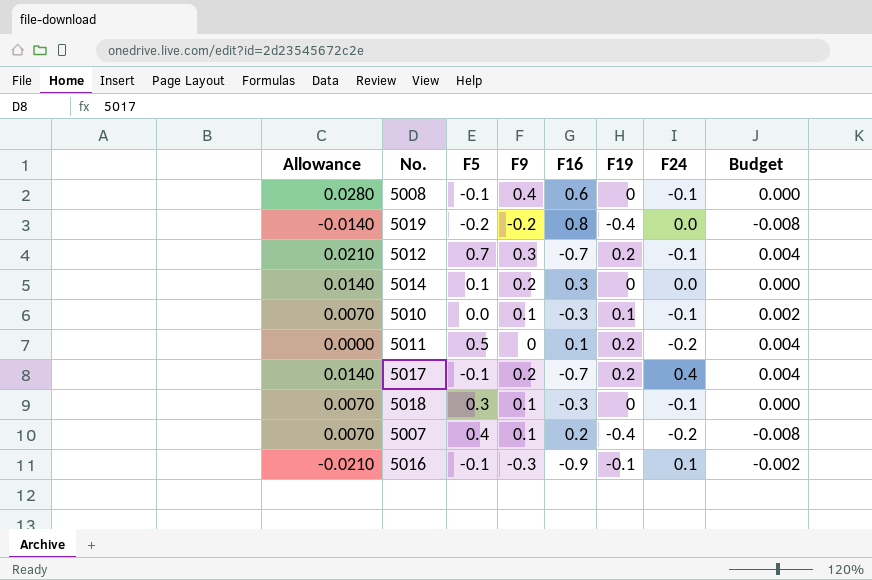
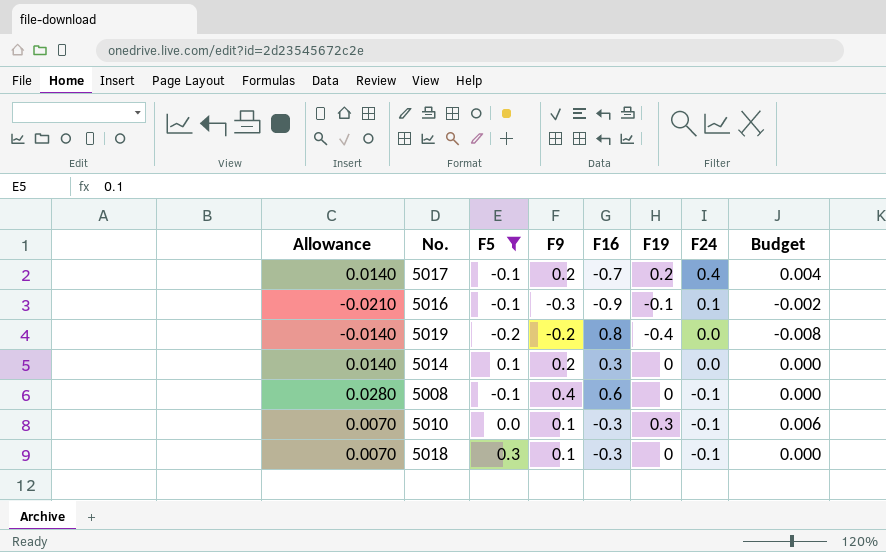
filter: none -> F5 <= 0.3
row order: none -> F24 descending
5010 | F19: 0.1 -> 0.3
5010 | Budget: 0.002 -> 0.006

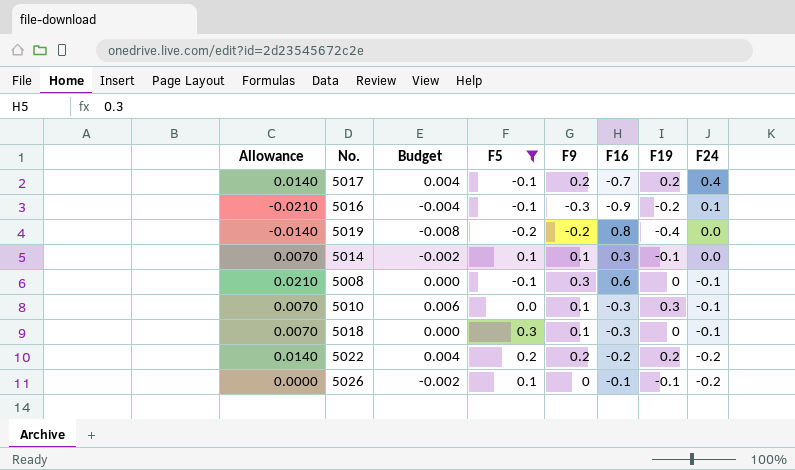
column Budget | position: 8 -> 3
5016 | Budget: -0.002 -> -0.004
5016 | F19: -0.1 -> -0.2
5014 | Allowance: 0.0140 -> 0.0070
5014 | Budget: 0.000 -> -0.002
5014 | F9: 0.2 -> 0.1
5014 | F19: 0 -> -0.1
5008 | Allowance: 0.0280 -> 0.0210
5008 | F9: 0.4 -> 0.3
row 5022: none -> 0.0140 | 0.004 | 0.2 | 0.2 | -0.2 | 0.2 | -0.2
row 5026: none -> 0.0000 | -0.002 | 0.1 | 0 | -0.1 | -0.1 | -0.2

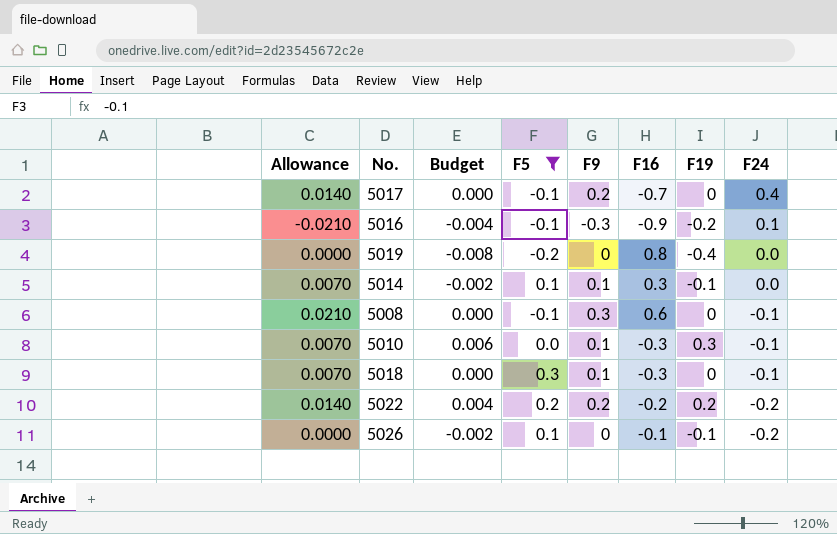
5017 | Budget: 0.004 -> 0.000
5017 | F19: 0.2 -> 0
5019 | Allowance: -0.0140 -> 0.0000
5019 | F9: -0.2 -> 0

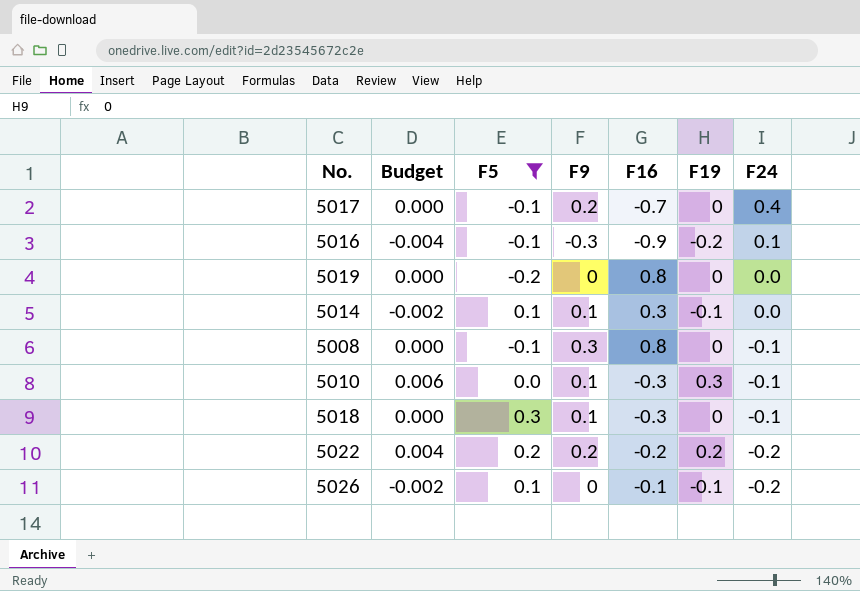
column Allowance | formula: [F9] * 0.07 -> none
5019 | Budget: -0.008 -> 0.000
5019 | F19: -0.4 -> 0
5008 | F16: 0.6 -> 0.8

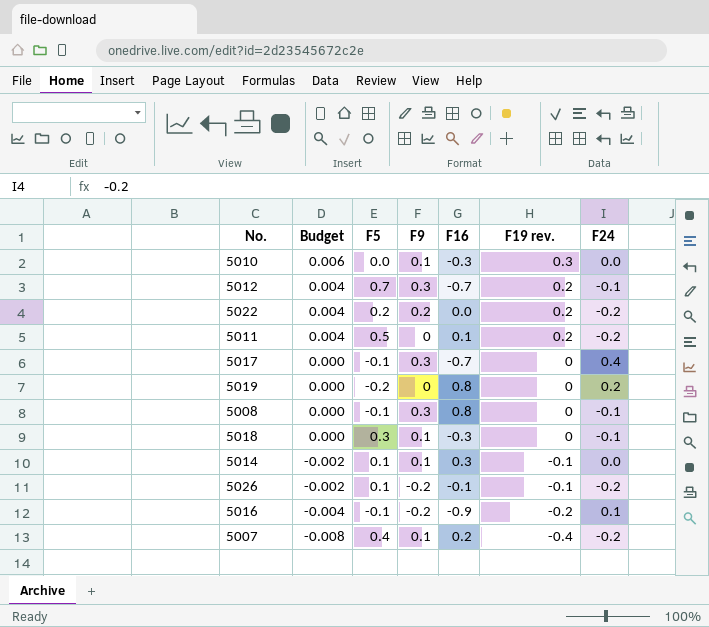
filter: F5 <= 0.3 -> none
row order: F24 descending -> Budget descending
column name: F19 -> F19 rev.
5010 | F24: -0.1 -> 0.0
5022 | F16: -0.2 -> 0.0
5017 | F9: 0.2 -> 0.3
5019 | F24: 0.0 -> 0.2
5026 | F9: 0 -> -0.2
5016 | F9: -0.3 -> -0.2

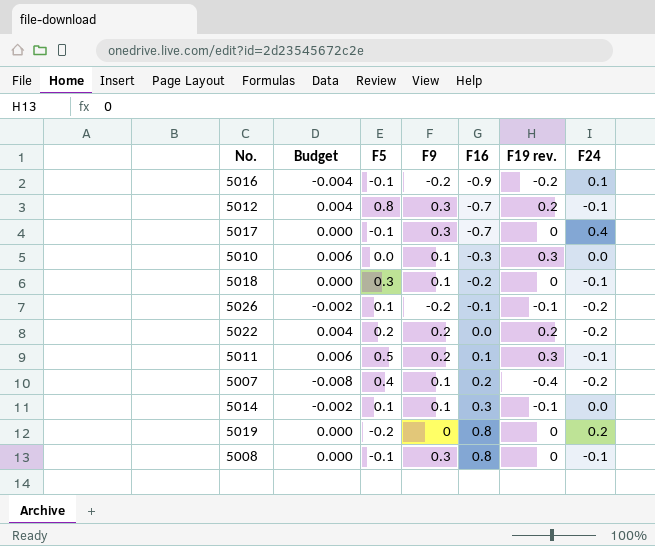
row order: Budget descending -> F16 ascending
5012 | F5: 0.7 -> 0.8
5018 | F16: -0.3 -> -0.2
5011 | Budget: 0.004 -> 0.006
5011 | F9: 0 -> 0.2
5011 | F19 rev.: 0.2 -> 0.3
5011 | F24: -0.2 -> -0.1

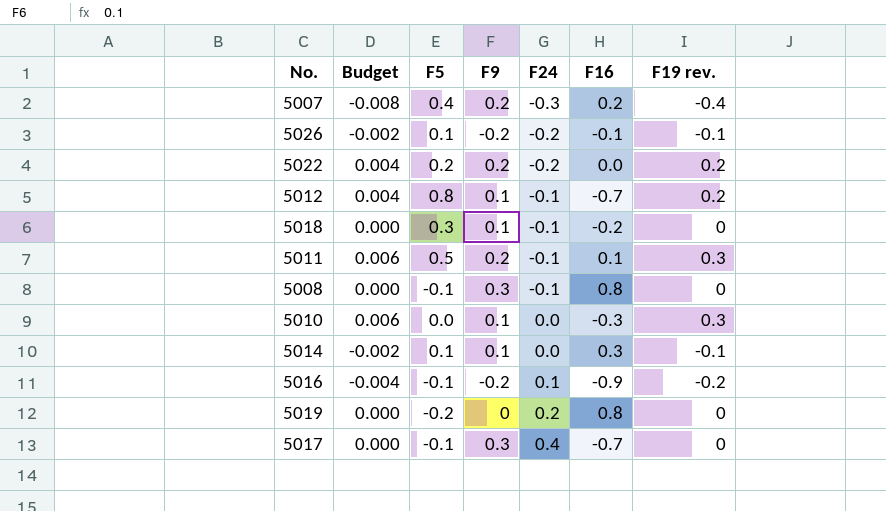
row order: F16 ascending -> F24 ascending
column F24 | position: 7 -> 5
5007 | F9: 0.1 -> 0.2
5007 | F24: -0.2 -> -0.3
5012 | F9: 0.3 -> 0.1

